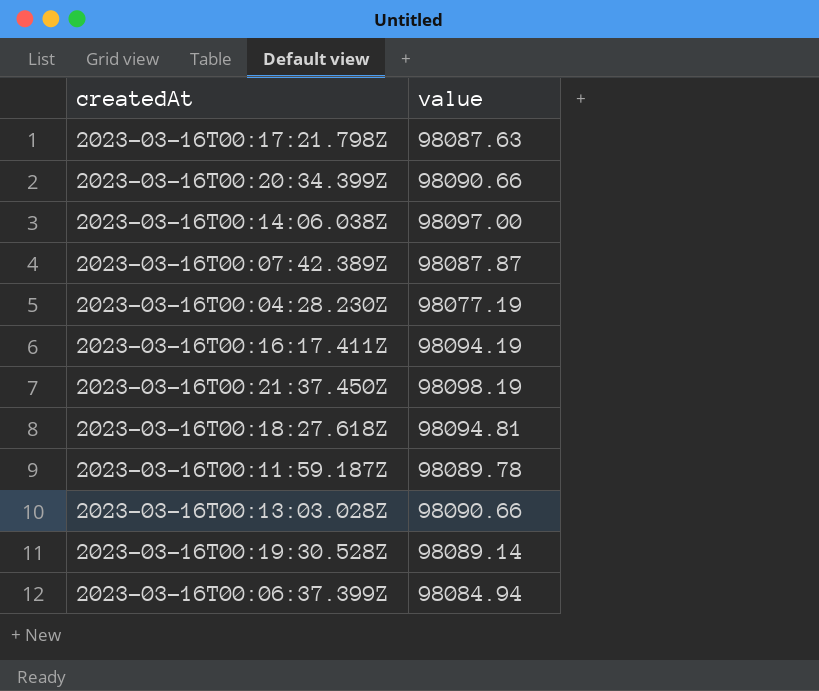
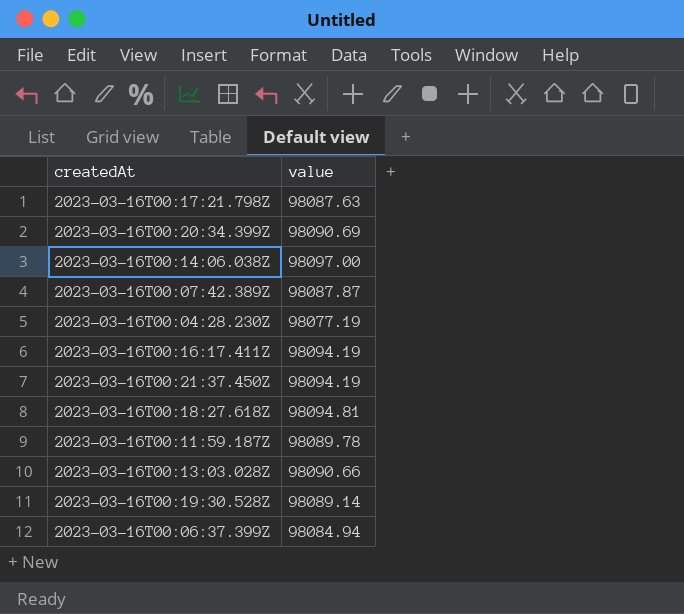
2023-03-16T00:20:34.399Z | value: 98090.66 -> 98090.69
2023-03-16T00:21:37.450Z | value: 98098.19 -> 98094.19

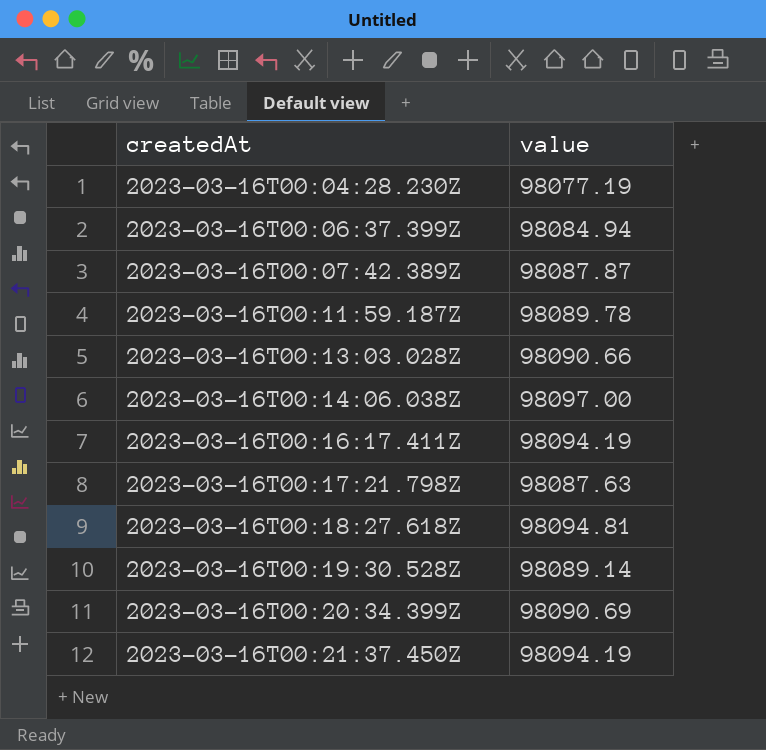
row order: none -> createdAt ascending

